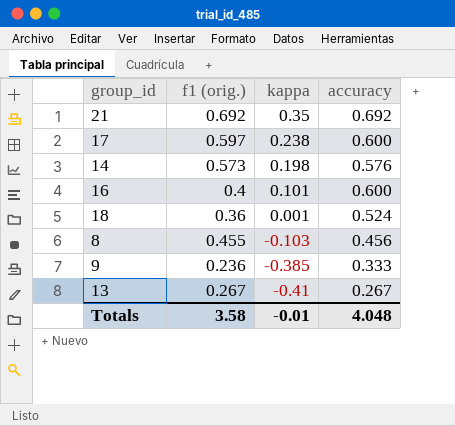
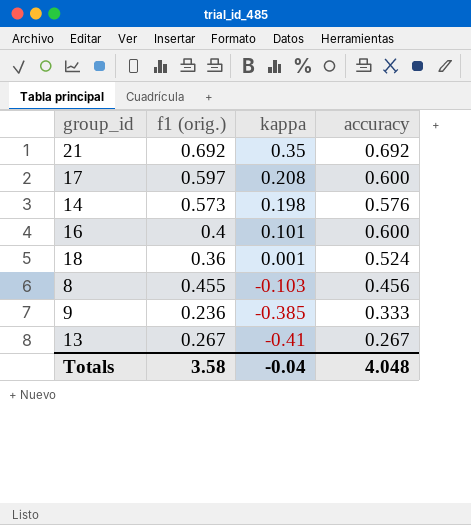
17 | kappa: 0.238 -> 0.208
Totals | kappa: -0.01 -> -0.04

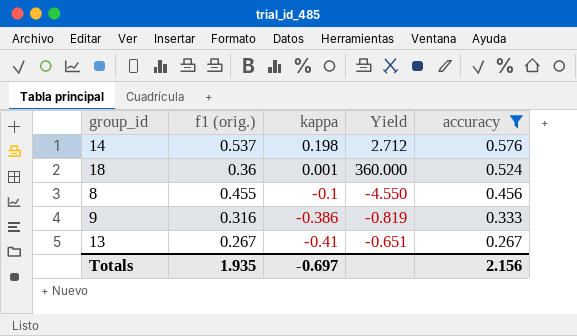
filter: none -> accuracy <= 0.576
column Yield | formula: none -> [f1 (orig.)] / [kappa]
14 | f1 (orig.): 0.573 -> 0.537
8 | kappa: -0.103 -> -0.1
9 | f1 (orig.): 0.236 -> 0.316
9 | kappa: -0.385 -> -0.386
Totals | f1 (orig.): 3.58 -> 1.935
Totals | kappa: -0.04 -> -0.697
Totals | accuracy: 4.048 -> 2.156

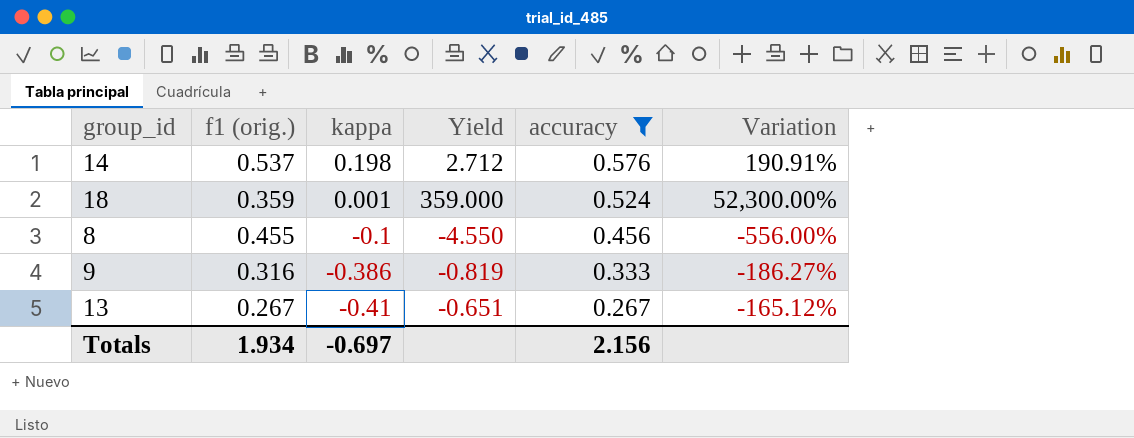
column Variation | formula: none -> ([accuracy] - [kappa]) / [kappa]
18 | f1 (orig.): 0.36 -> 0.359
18 | Yield: 360.000 -> 359.000
Totals | f1 (orig.): 1.935 -> 1.934

